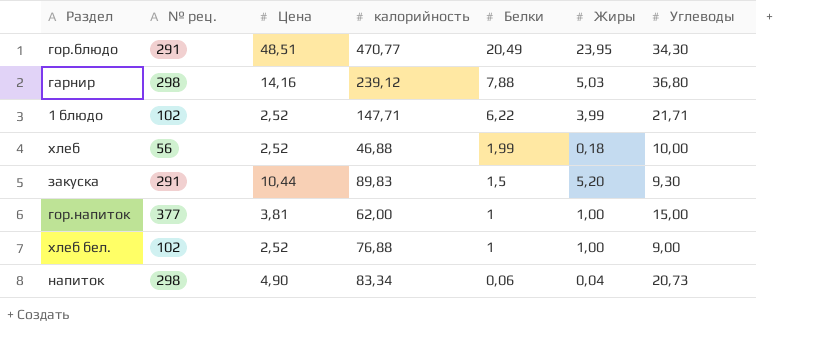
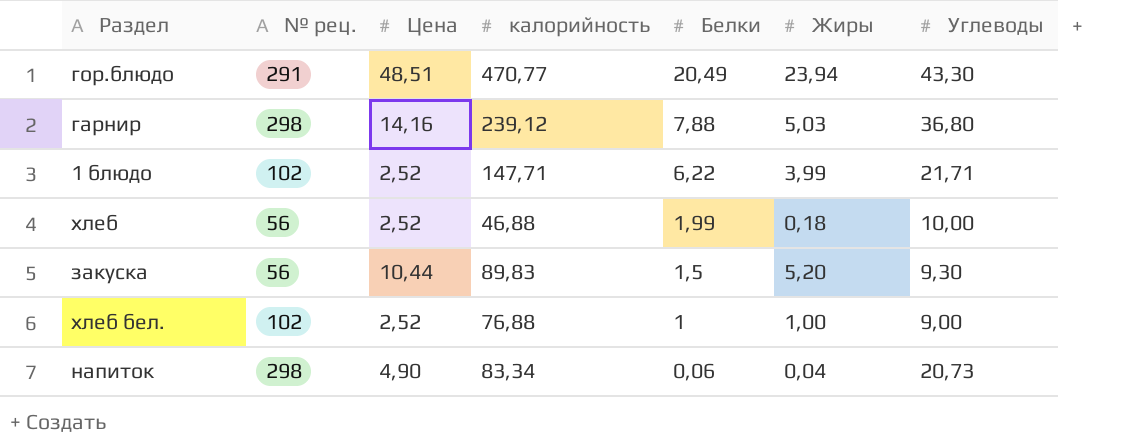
row гор.напиток: 377 | 3,81 | 62,00 | 1 | 1,00 | 15,00 -> none
гор.блюдо | Жиры: 23,95 -> 23,94
гор.блюдо | Углеводы: 34,30 -> 43,30
закуска | № рец.: 291 -> 56

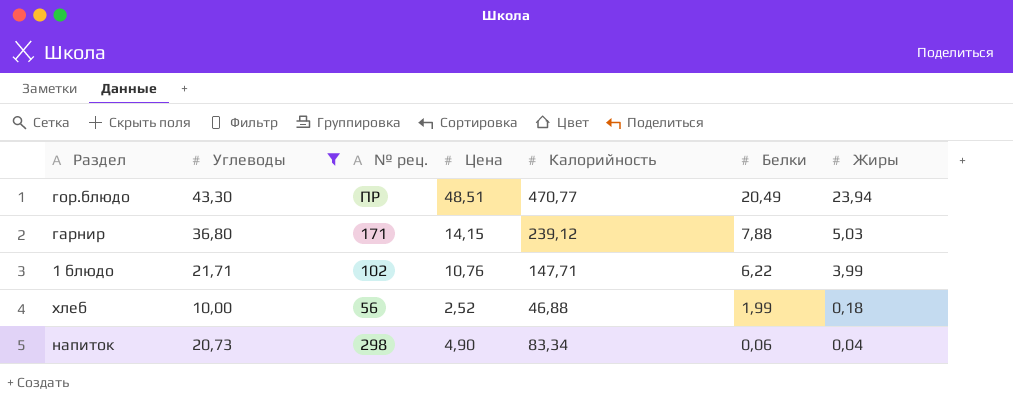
filter: none -> Углеводы >= 10,00
column Углеводы | position: 7 -> 2
column name: калорийность -> Калорийность
гор.блюдо | № рец.: 291 -> ПР
гарнир | № рец.: 298 -> 171
гарнир | Цена: 14,16 -> 14,15
1 блюдо | Цена: 2,52 -> 10,76

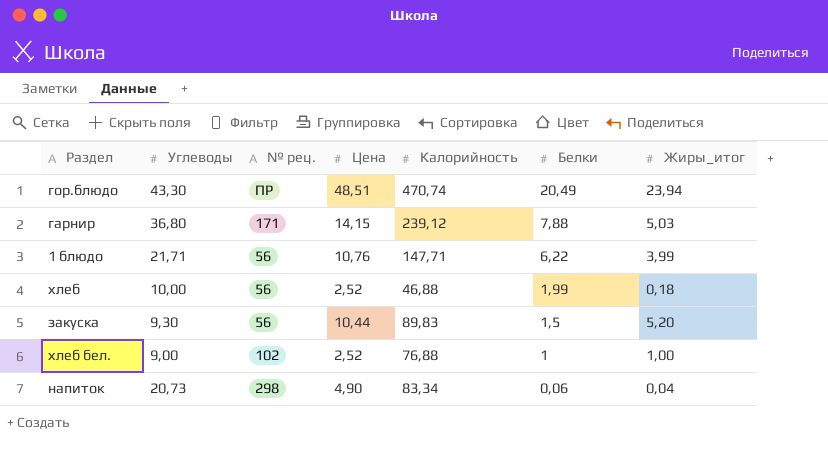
filter: Углеводы >= 10,00 -> none
column name: Жиры -> Жиры_итог
гор.блюдо | Калорийность: 470,77 -> 470,74
1 блюдо | № рец.: 102 -> 56

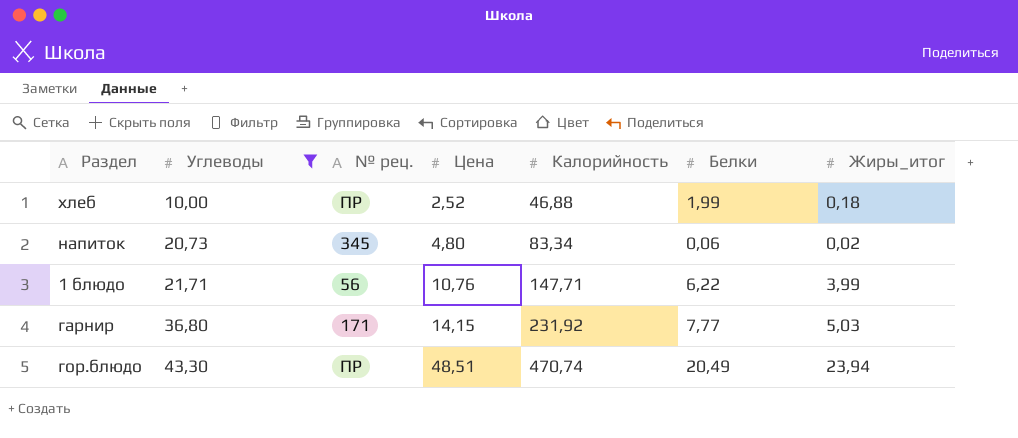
filter: none -> Углеводы >= 10,00
row order: Белки descending -> Углеводы ascending
хлеб | № рец.: 56 -> ПР
напиток | № рец.: 298 -> 345
напиток | Цена: 4,90 -> 4,80
напиток | Жиры_итог: 0,04 -> 0,02
гарнир | Калорийность: 239,12 -> 231,92
гарнир | Белки: 7,88 -> 7,77

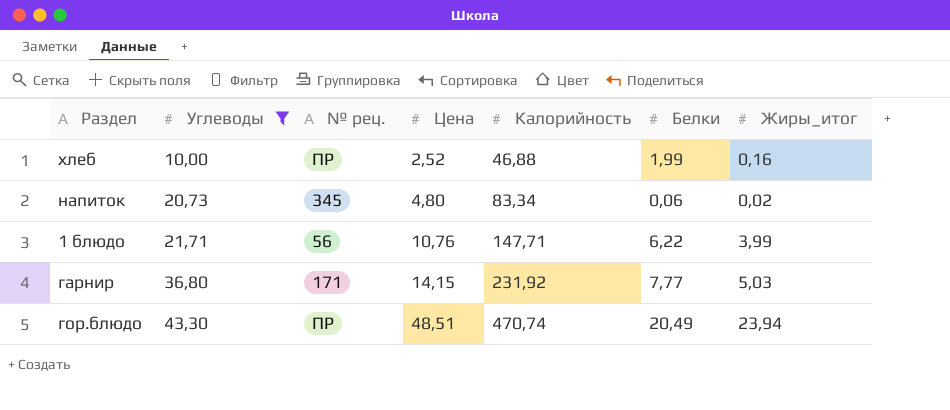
хлеб | Жиры_итог: 0,18 -> 0,16

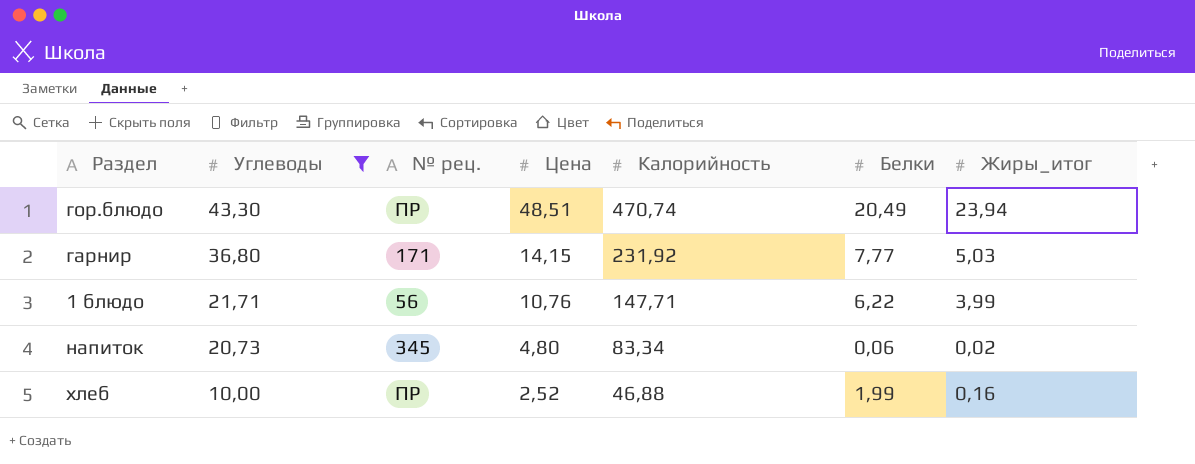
row order: Углеводы ascending -> Углеводы descending

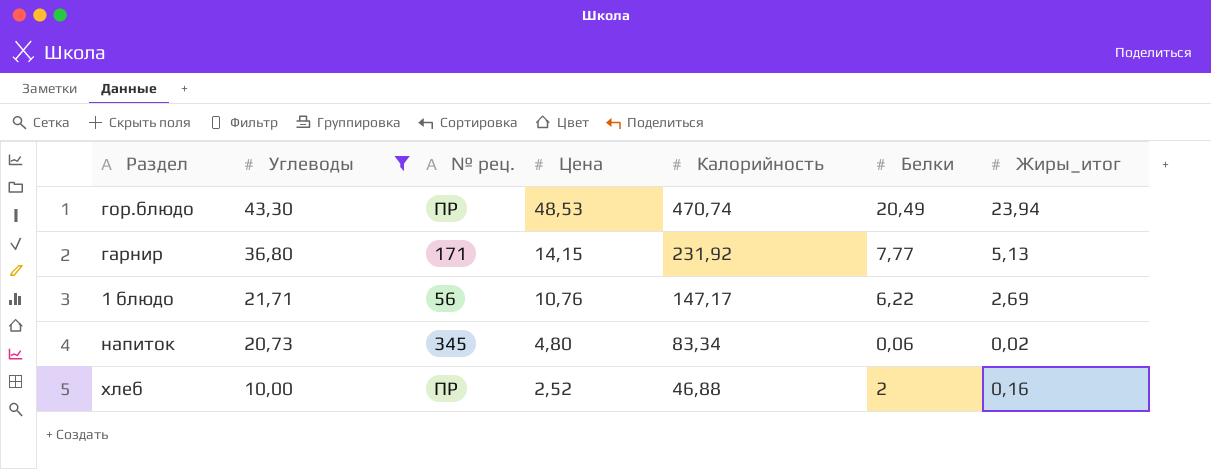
гор.блюдо | Цена: 48,51 -> 48,53
гарнир | Жиры_итог: 5,03 -> 5,13
1 блюдо | Калорийность: 147,71 -> 147,17
1 блюдо | Жиры_итог: 3,99 -> 2,69
хлеб | Белки: 1,99 -> 2

